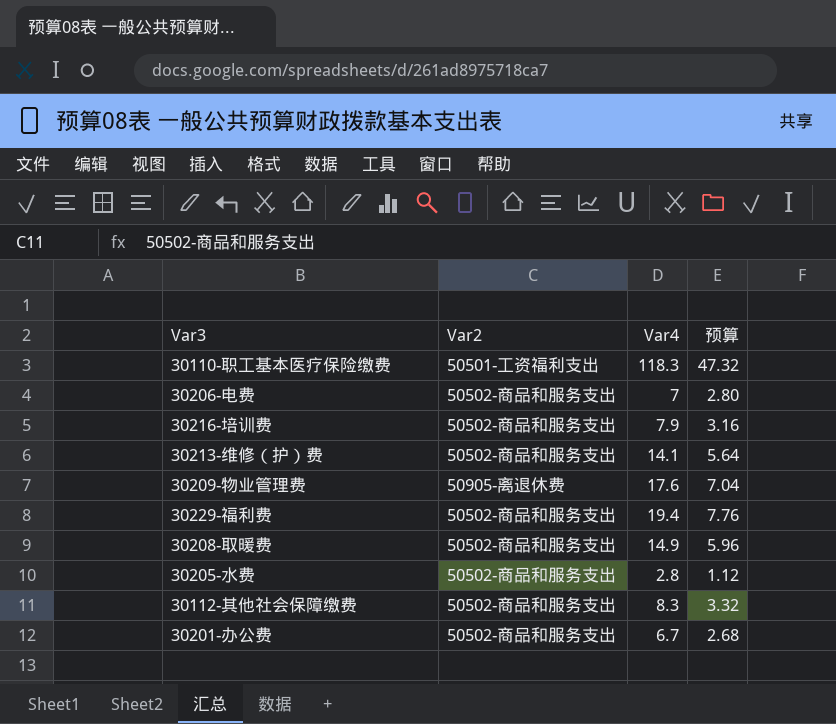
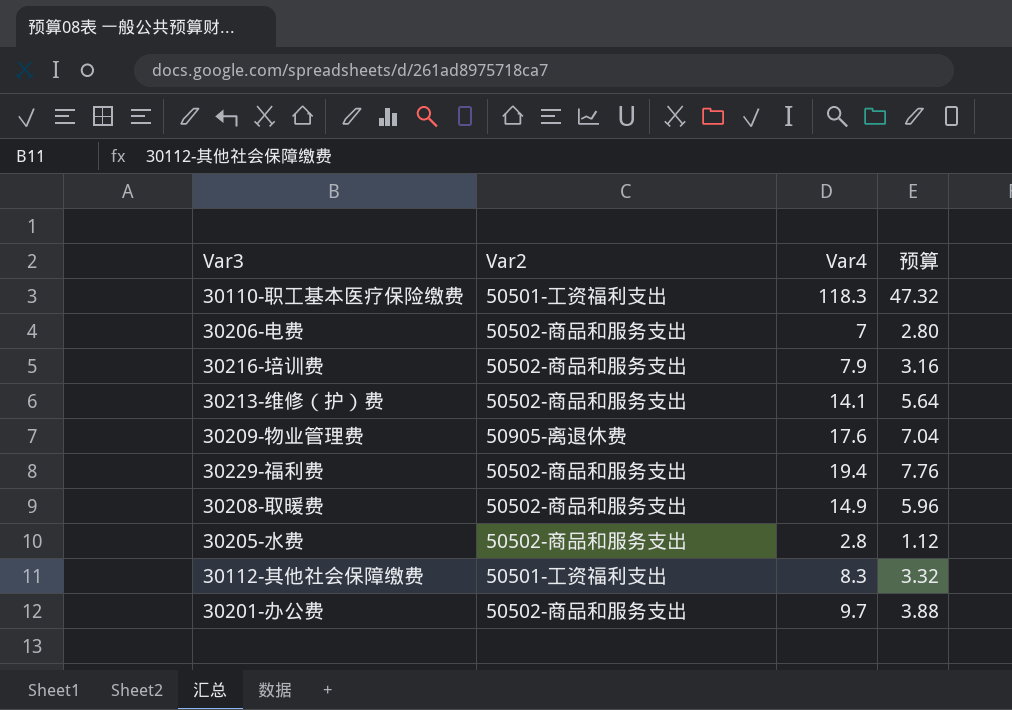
30112-其他社会保障缴费 | Var2: 50502-商品和服务支出 -> 50501-工资福利支出
30201-办公费 | Var4: 6.7 -> 9.7
30201-办公费 | 预算: 2.68 -> 3.88

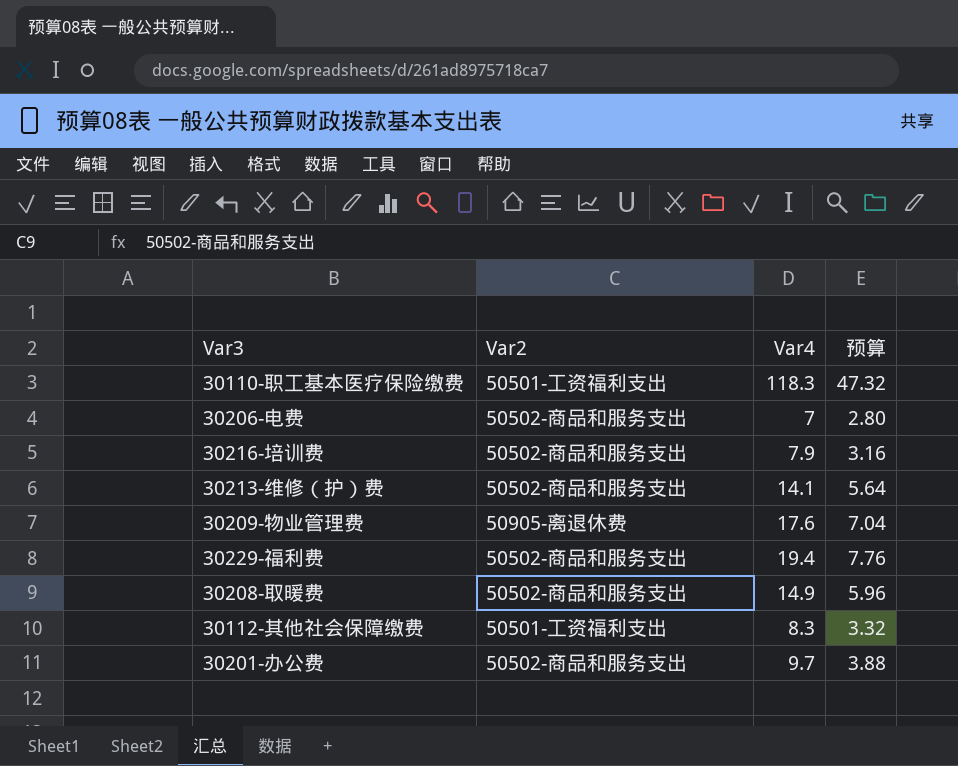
row 30205-水费: 50502-商品和服务支出 | 2.8 | 1.12 -> none

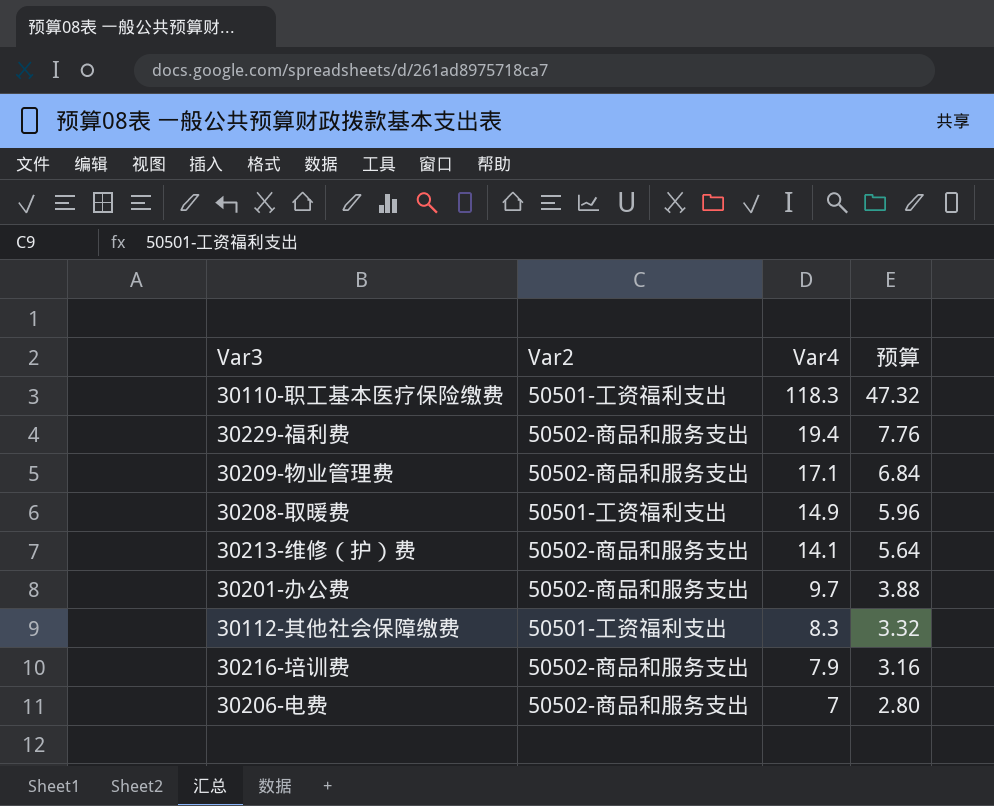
row order: none -> Var4 descending
30209-物业管理费 | Var2: 50905-离退休费 -> 50502-商品和服务支出
30209-物业管理费 | Var4: 17.6 -> 17.1
30209-物业管理费 | 预算: 7.04 -> 6.84
30208-取暖费 | Var2: 50502-商品和服务支出 -> 50501-工资福利支出

